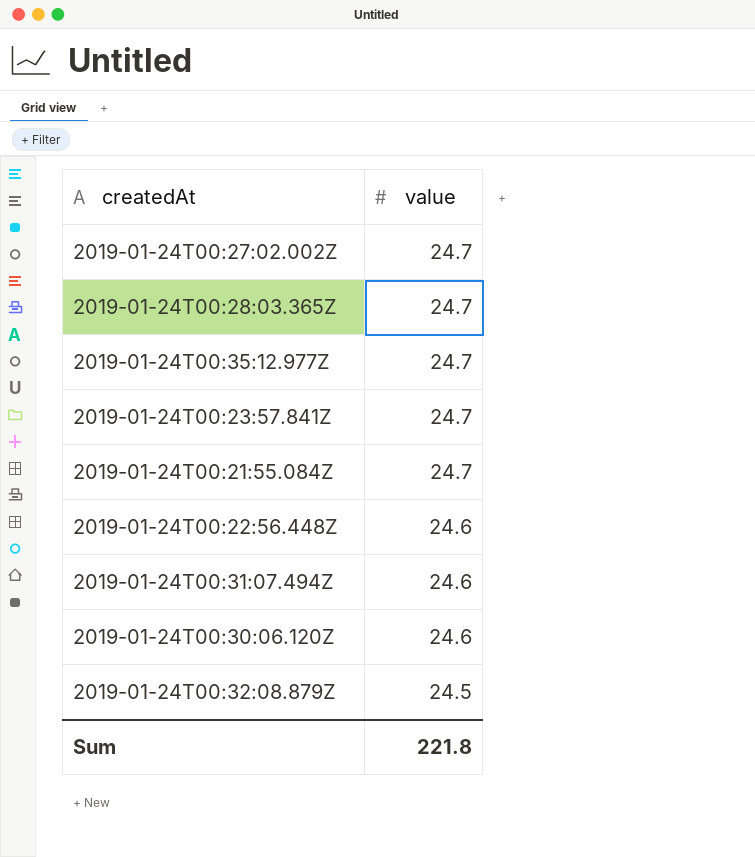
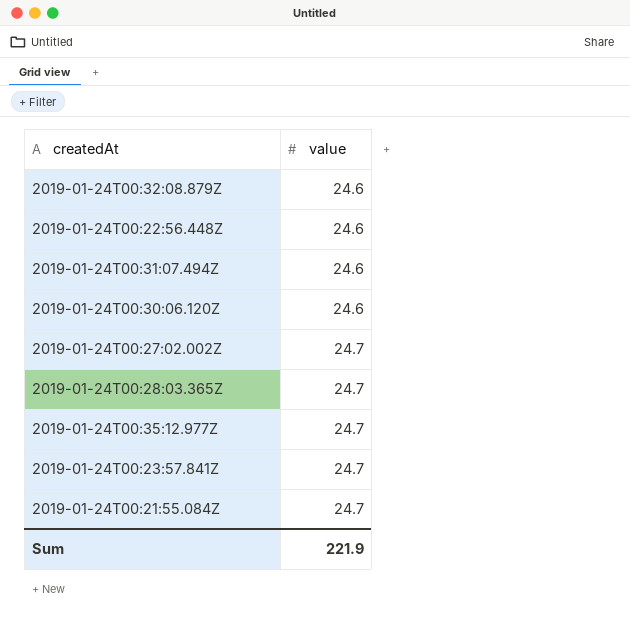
row order: value descending -> value ascending
2019-01-24T00:32:08.879Z | value: 24.5 -> 24.6
Sum | value: 221.8 -> 221.9

